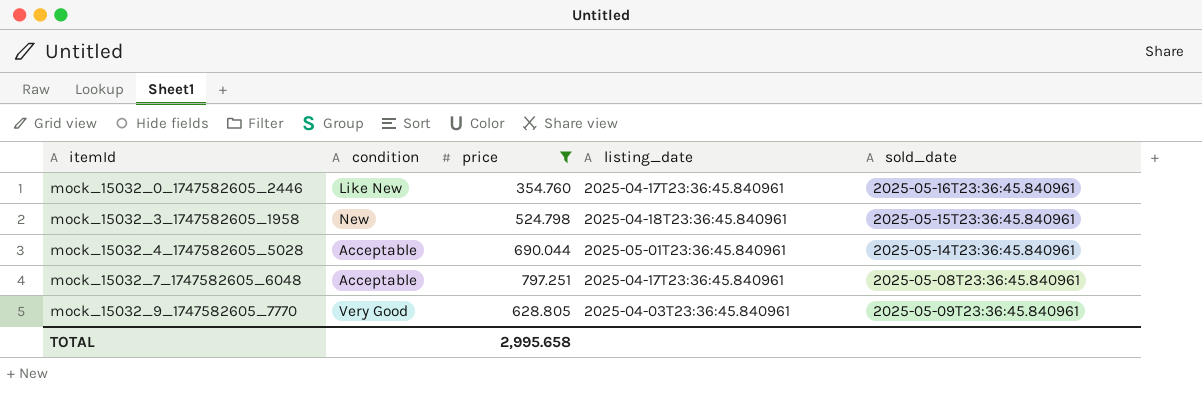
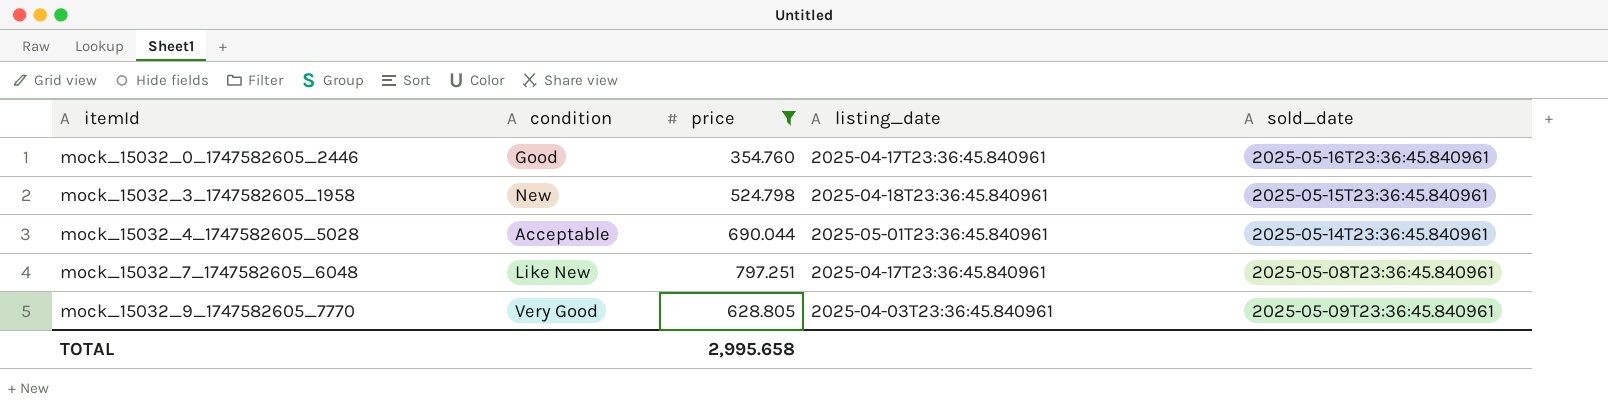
mock_15032_0_1747582605_2446 | condition: Like New -> Good
mock_15032_7_1747582605_6048 | condition: Acceptable -> Like New

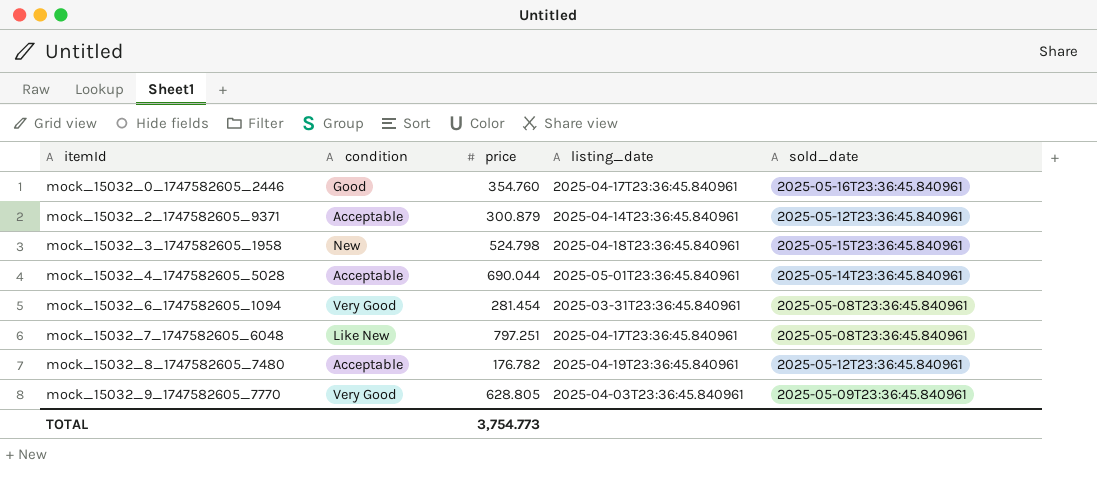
filter: price >= 354.760 -> none
TOTAL | price: 2,995.658 -> 3,754.773

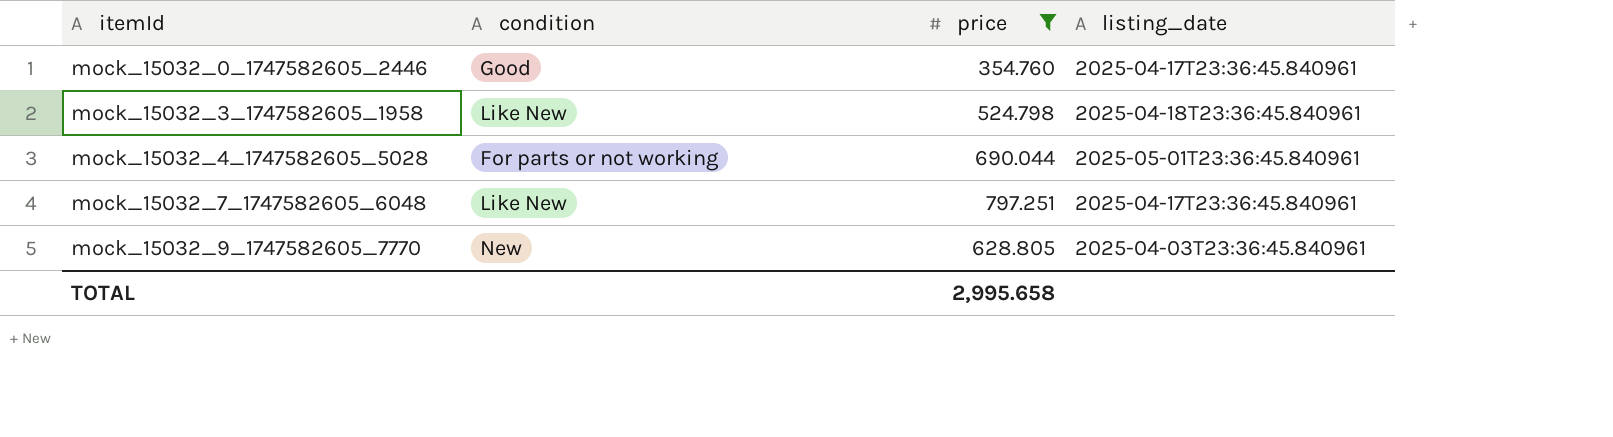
filter: none -> price >= 354.760
column sold_date | position: 5 -> none
mock_15032_3_1747582605_1958 | condition: New -> Like New
mock_15032_4_1747582605_5028 | condition: Acceptable -> For parts or not working
mock_15032_9_1747582605_7770 | condition: Very Good -> New
TOTAL | price: 3,754.773 -> 2,995.658

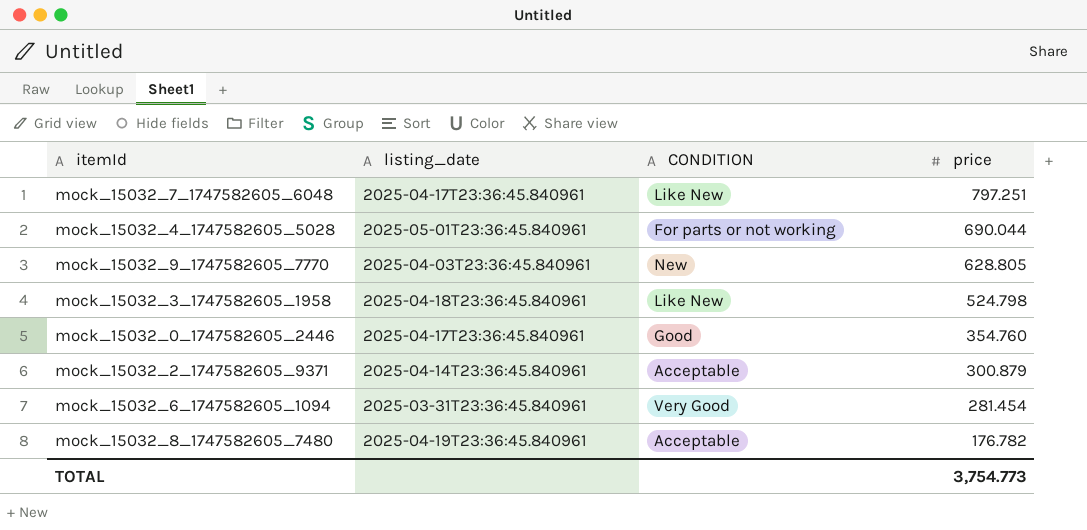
filter: price >= 354.760 -> none
row order: itemId ascending -> price descending
column listing_date | position: 4 -> 2
column name: condition -> CONDITION
TOTAL | price: 2,995.658 -> 3,754.773

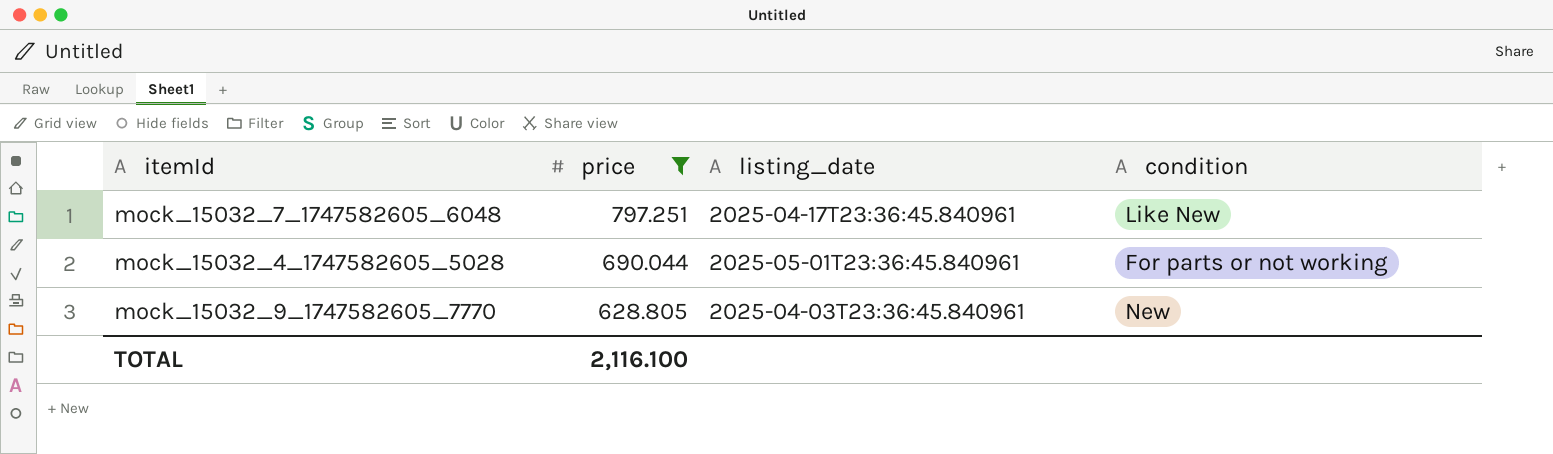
filter: none -> price >= 628.805
column price | position: 4 -> 2
column name: CONDITION -> condition
TOTAL | price: 3,754.773 -> 2,116.100

